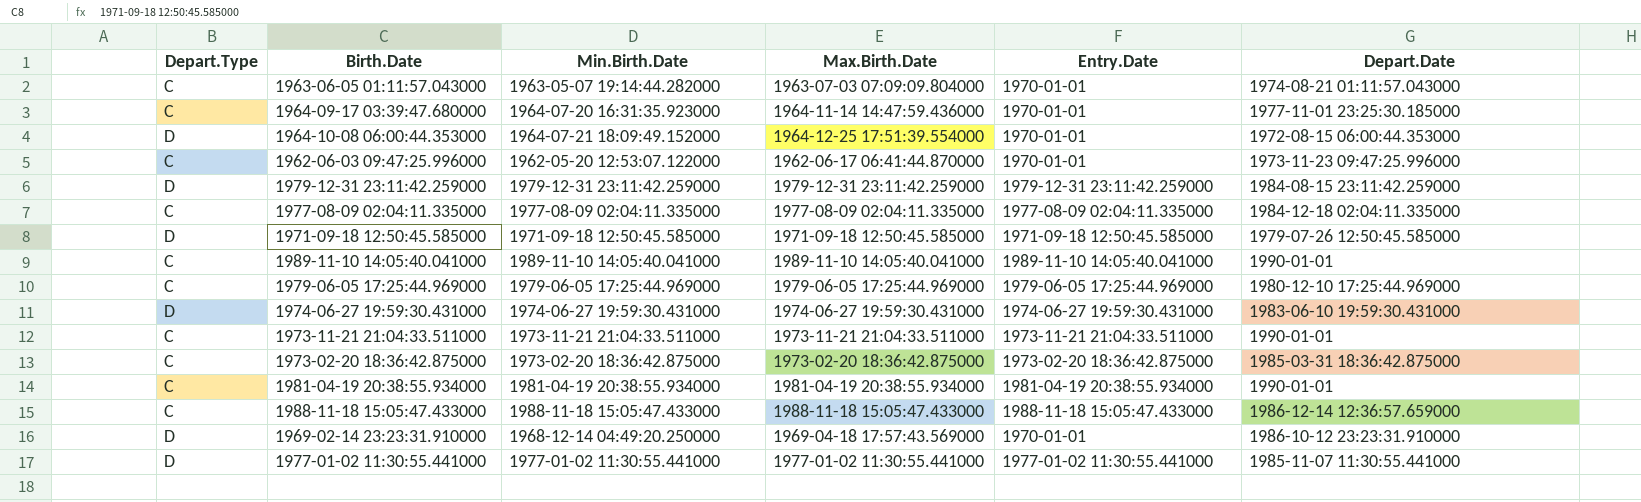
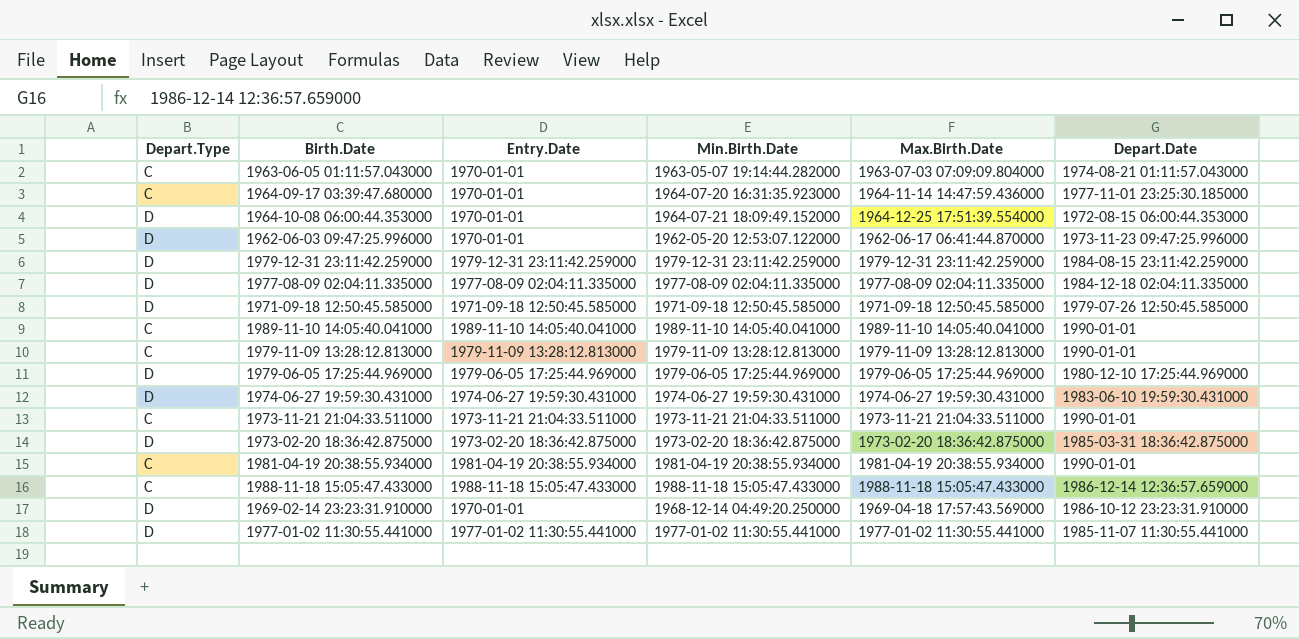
column Entry.Date | position: 5 -> 3
1962-06-03 09:47:25.996000 | Depart.Type: C -> D
1977-08-09 02:04:11.335000 | Depart.Type: C -> D
row 1979-11-09 13:28:12.813000: none -> C | 1979-11-09 13:28:12.813000 | 1979-11-09 13:28:12.813000 | 1979-11-09 13:28:12.813000 | 1990-01-01
1979-06-05 17:25:44.969000 | Depart.Type: C -> D
1973-02-20 18:36:42.875000 | Depart.Type: C -> D

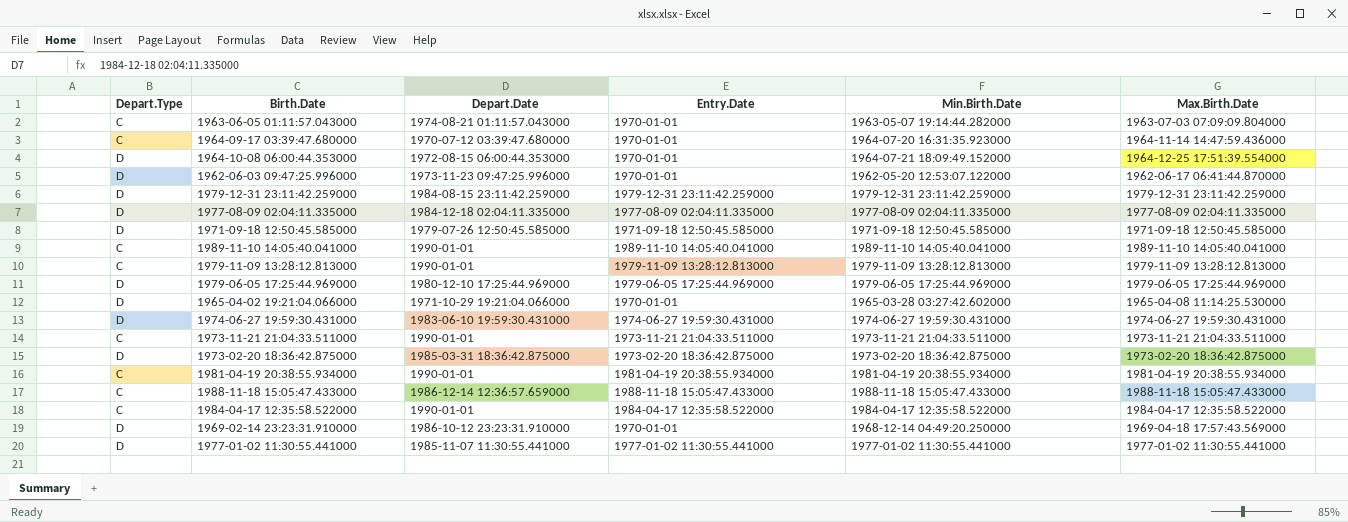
column Depart.Date | position: 6 -> 3
1964-09-17 03:39:47.680000 | Depart.Date: 1977-11-01 23:25:30.185000 -> 1970-07-12 03:39:47.680000
row 1965-04-02 19:21:04.066000: none -> D | 1971-10-29 19:21:04.066000 | 1970-01-01 | 1965-03-28 03:27:42.602000 | 1965-04-08 11:14:25.530000
row 1984-04-17 12:35:58.522000: none -> C | 1990-01-01 | 1984-04-17 12:35:58.522000 | 1984-04-17 12:35:58.522000 | 1984-04-17 12:35:58.522000

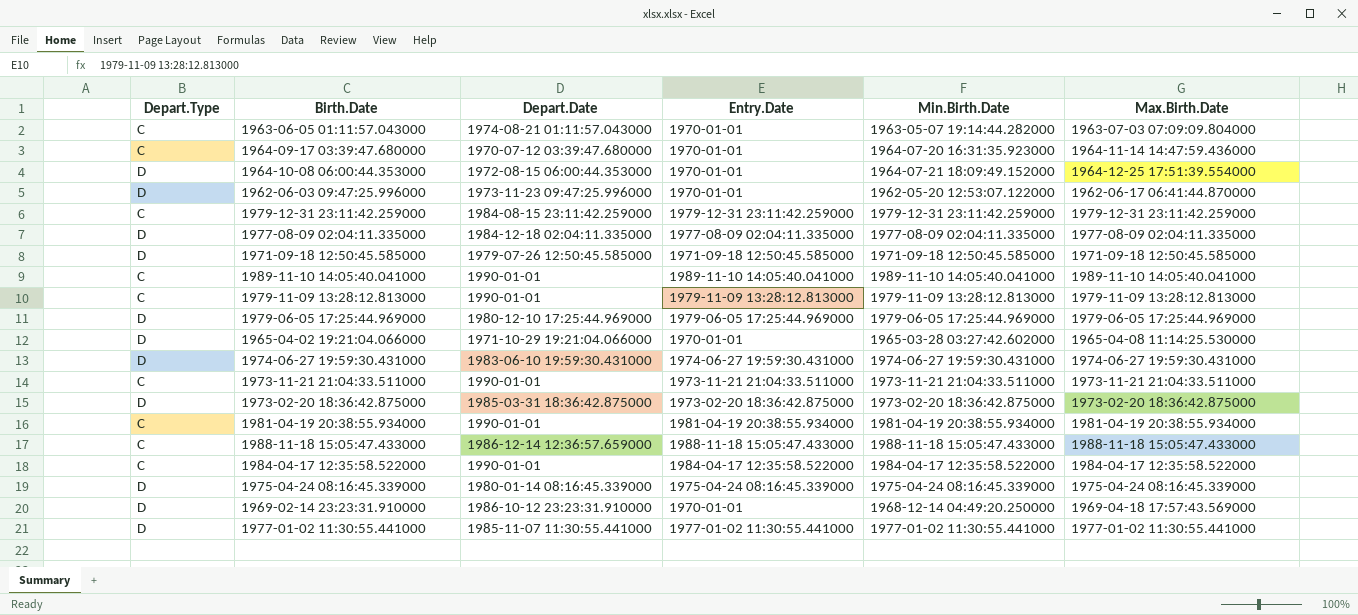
1979-12-31 23:11:42.259000 | Depart.Type: D -> C
row 1975-04-24 08:16:45.339000: none -> D | 1980-01-14 08:16:45.339000 | 1975-04-24 08:16:45.339000 | 1975-04-24 08:16:45.339000 | 1975-04-24 08:16:45.339000

